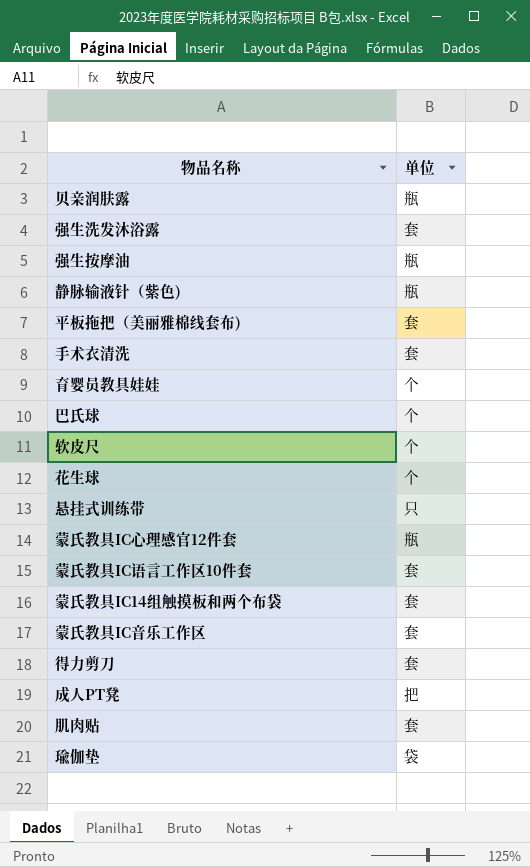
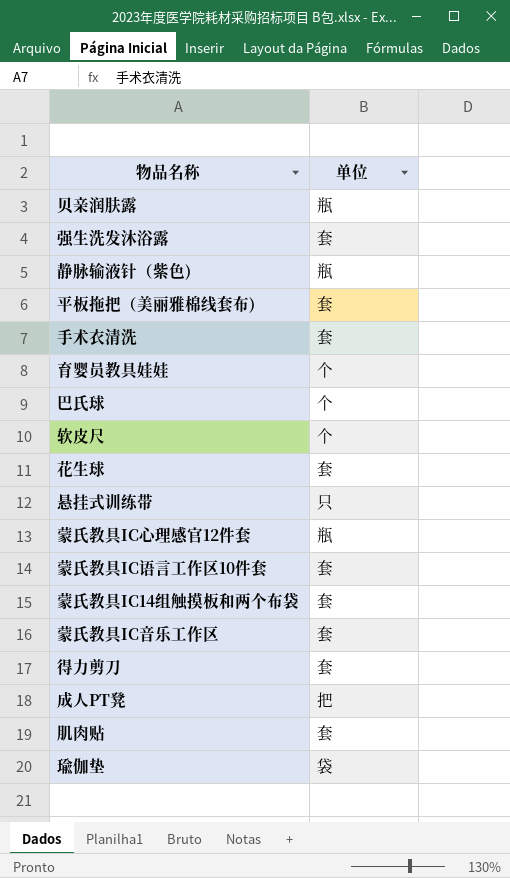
row 强生按摩油: 瓶 -> none
花生球 | 单位: 个 -> 套

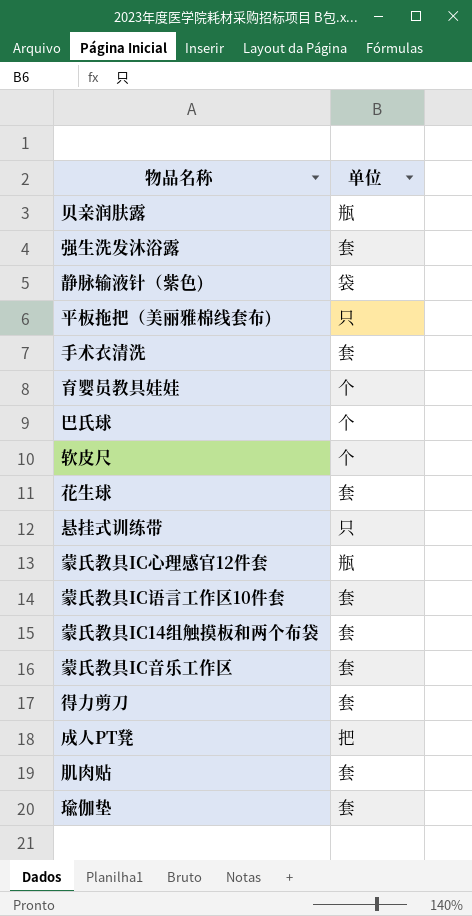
静脉输液针（紫色) | 单位: 瓶 -> 袋
平板拖把（美丽雅棉线套布) | 单位: 套 -> 只
瑜伽垫 | 单位: 袋 -> 套

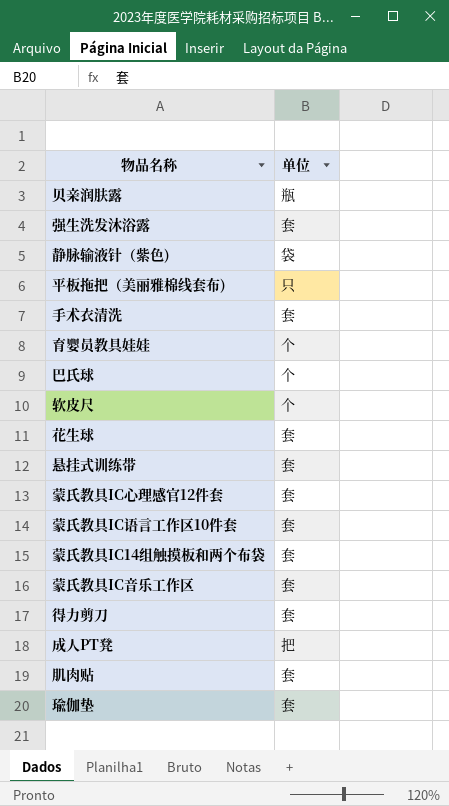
悬挂式训练带 | 单位: 只 -> 套
蒙氏教具IC心理感官12件套 | 单位: 瓶 -> 套

